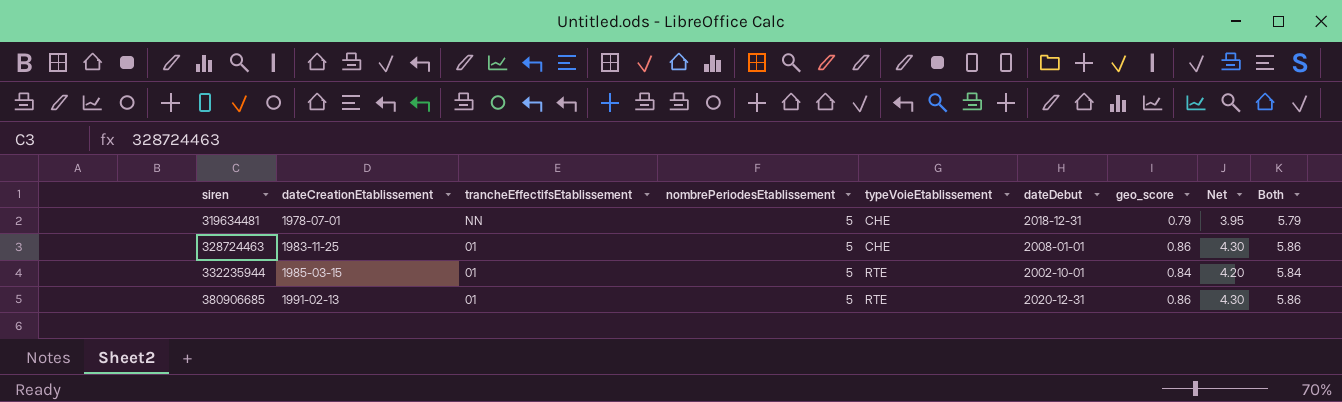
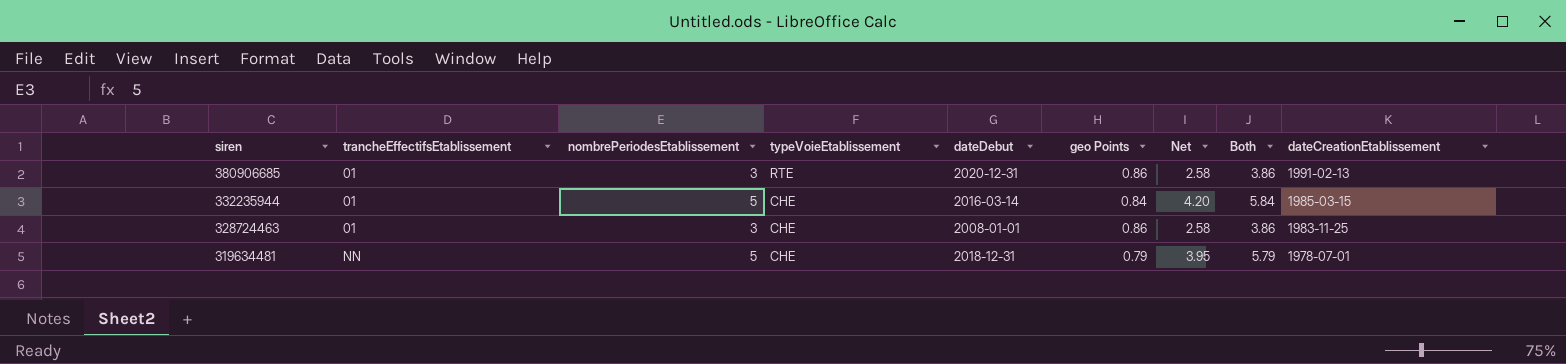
row order: siren ascending -> siren descending
column name: geo_score -> geo Points
column dateCreationEtablissement | position: 2 -> 9
380906685 | nombrePeriodesEtablissement: 5 -> 3
380906685 | Net: 4.30 -> 2.58
380906685 | Both: 5.86 -> 3.86
332235944 | typeVoieEtablissement: RTE -> CHE
332235944 | dateDebut: 2002-10-01 -> 2016-03-14
328724463 | nombrePeriodesEtablissement: 5 -> 3
328724463 | Net: 4.30 -> 2.58
328724463 | Both: 5.86 -> 3.86

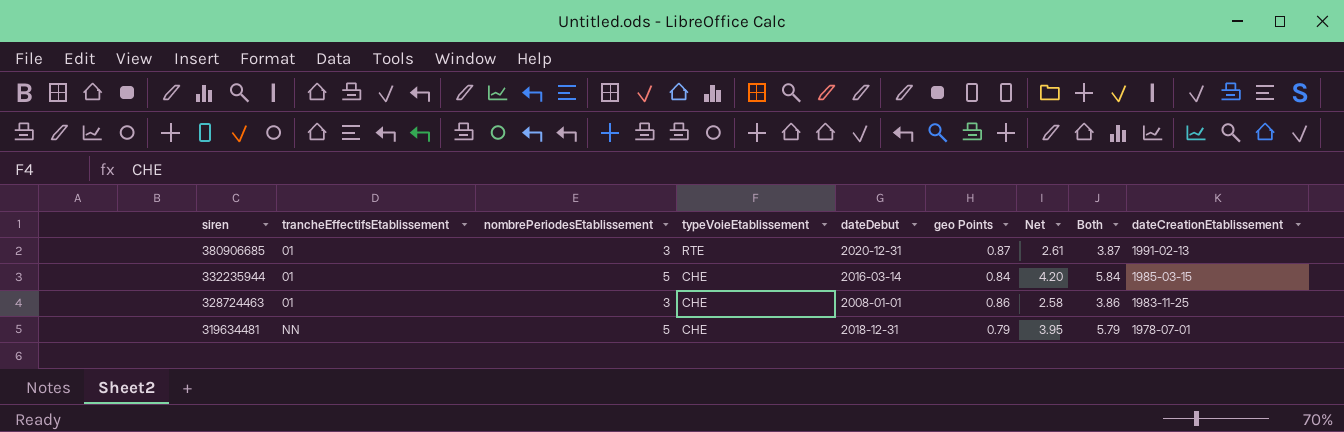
380906685 | geo Points: 0.86 -> 0.87
380906685 | Net: 2.58 -> 2.61
380906685 | Both: 3.86 -> 3.87

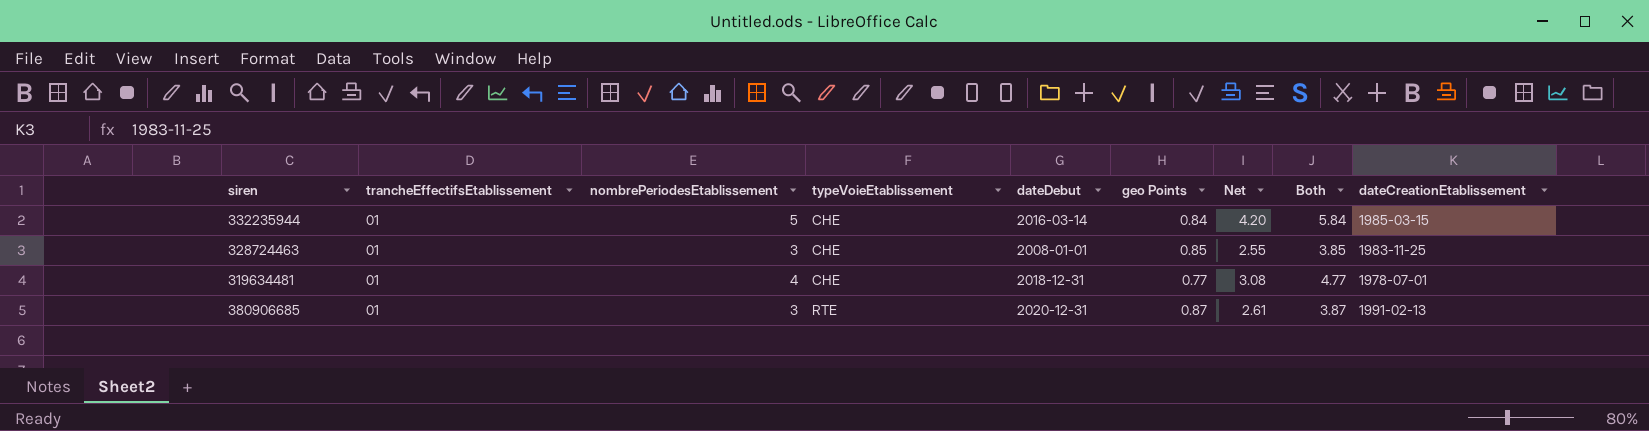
row order: siren descending -> typeVoieEtablissement ascending
328724463 | geo Points: 0.86 -> 0.85
328724463 | Net: 2.58 -> 2.55
328724463 | Both: 3.86 -> 3.85
319634481 | trancheEffectifsEtablissement: NN -> 01
319634481 | nombrePeriodesEtablissement: 5 -> 4
319634481 | geo Points: 0.79 -> 0.77
319634481 | Net: 3.95 -> 3.08
319634481 | Both: 5.79 -> 4.77

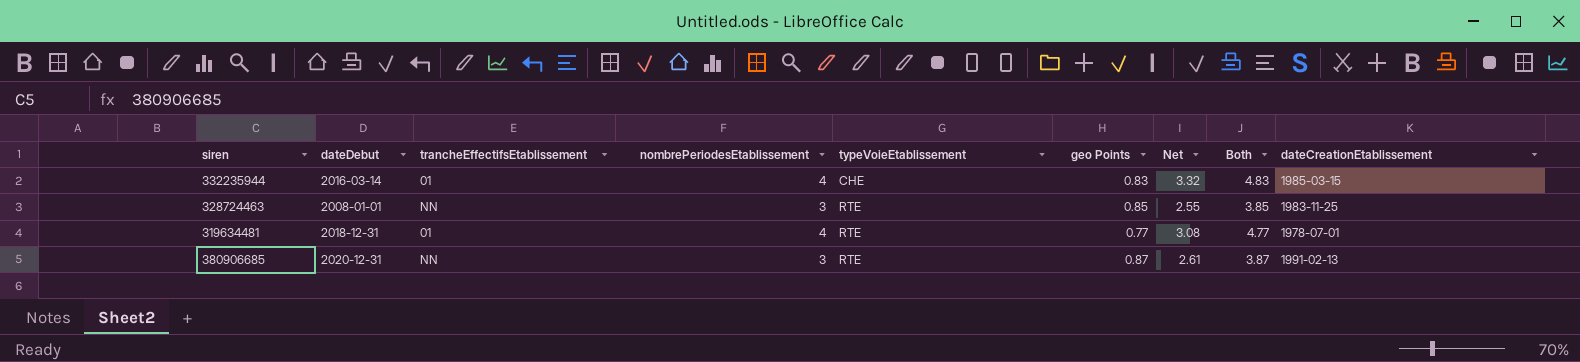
column dateDebut | position: 5 -> 2
332235944 | nombrePeriodesEtablissement: 5 -> 4
332235944 | geo Points: 0.84 -> 0.83
332235944 | Net: 4.20 -> 3.32
332235944 | Both: 5.84 -> 4.83
328724463 | trancheEffectifsEtablissement: 01 -> NN
328724463 | typeVoieEtablissement: CHE -> RTE
319634481 | typeVoieEtablissement: CHE -> RTE
380906685 | trancheEffectifsEtablissement: 01 -> NN

